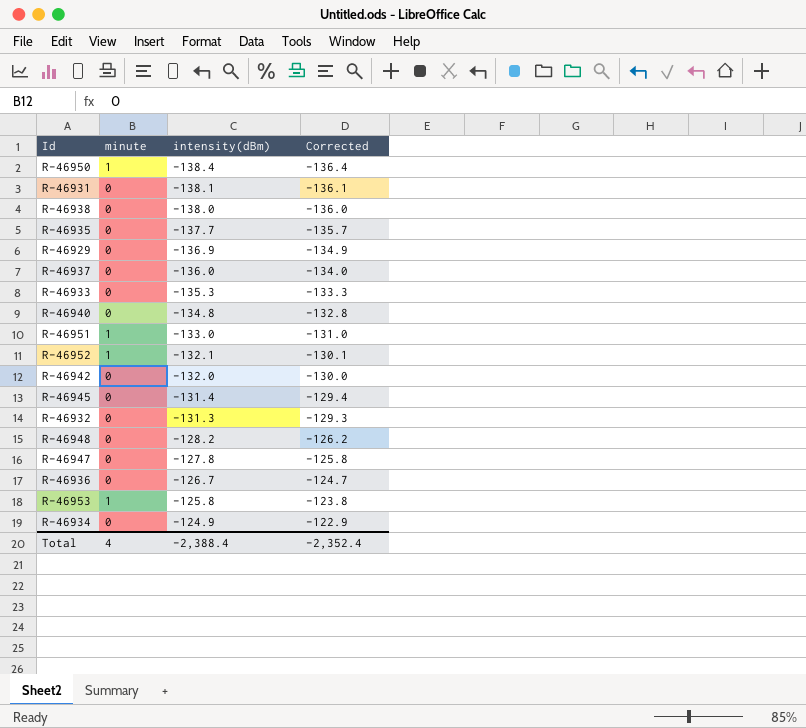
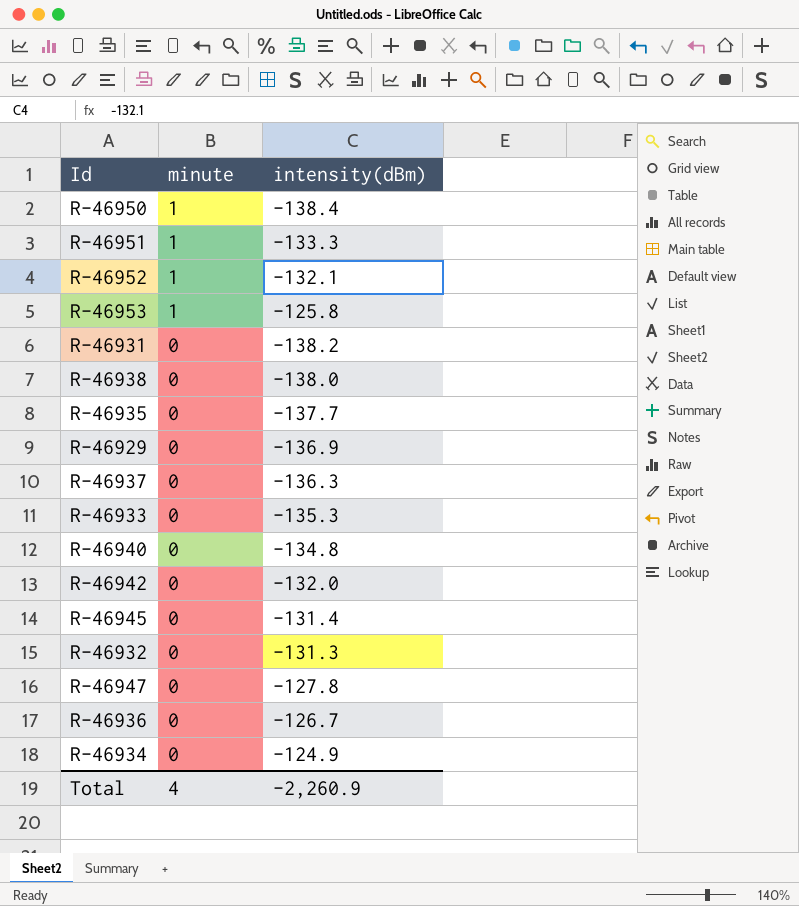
row order: intensity(dBm) ascending -> minute descending
column Corrected | formula: [intensity(dBm)] + 2 -> none
row R-46948: 0 | -128.2 | -126.2 -> none
R-46951 | intensity(dBm): -133.0 -> -133.3
R-46931 | intensity(dBm): -138.1 -> -138.2
R-46937 | intensity(dBm): -136.0 -> -136.3
Total | intensity(dBm): -2,388.4 -> -2,260.9

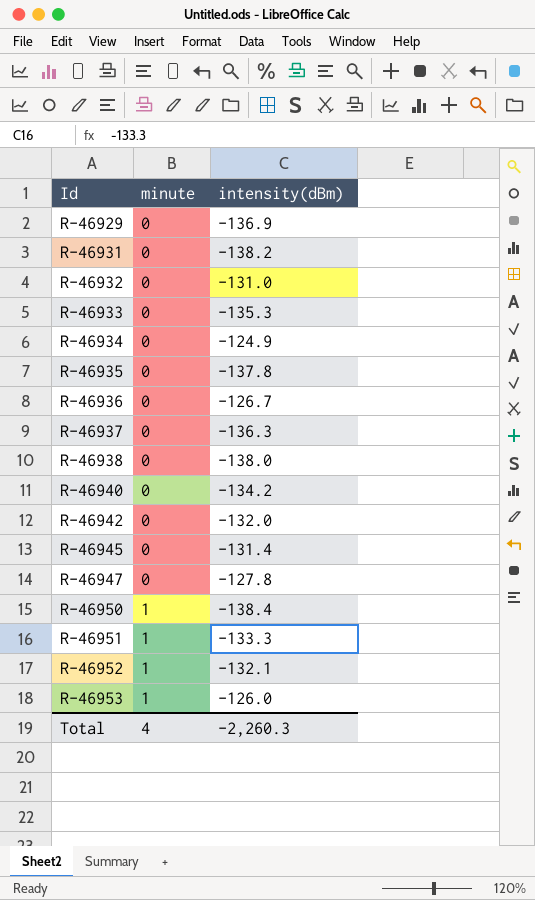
row order: minute descending -> Id ascending
R-46932 | intensity(dBm): -131.3 -> -131.0
R-46935 | intensity(dBm): -137.7 -> -137.8
R-46940 | intensity(dBm): -134.8 -> -134.2
R-46953 | intensity(dBm): -125.8 -> -126.0
Total | intensity(dBm): -2,260.9 -> -2,260.3

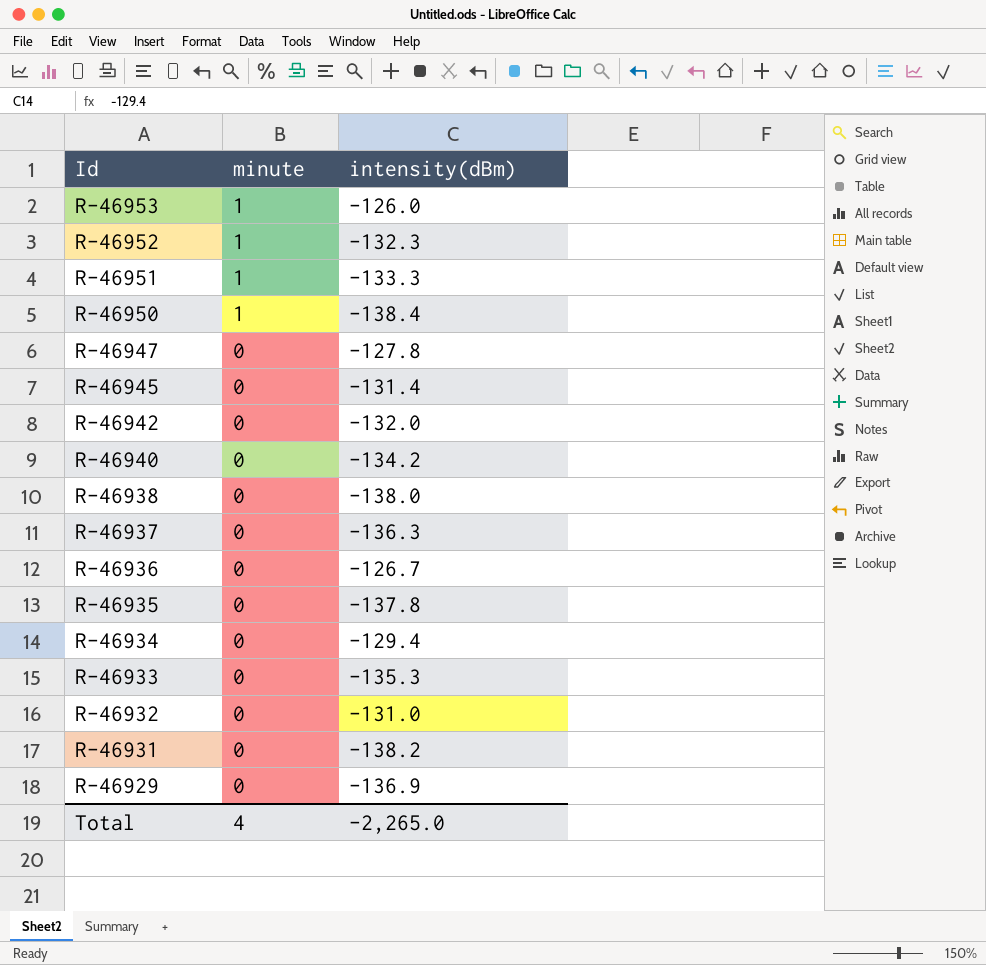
row order: Id ascending -> Id descending
R-46952 | intensity(dBm): -132.1 -> -132.3
R-46934 | intensity(dBm): -124.9 -> -129.4
Total | intensity(dBm): -2,260.3 -> -2,265.0

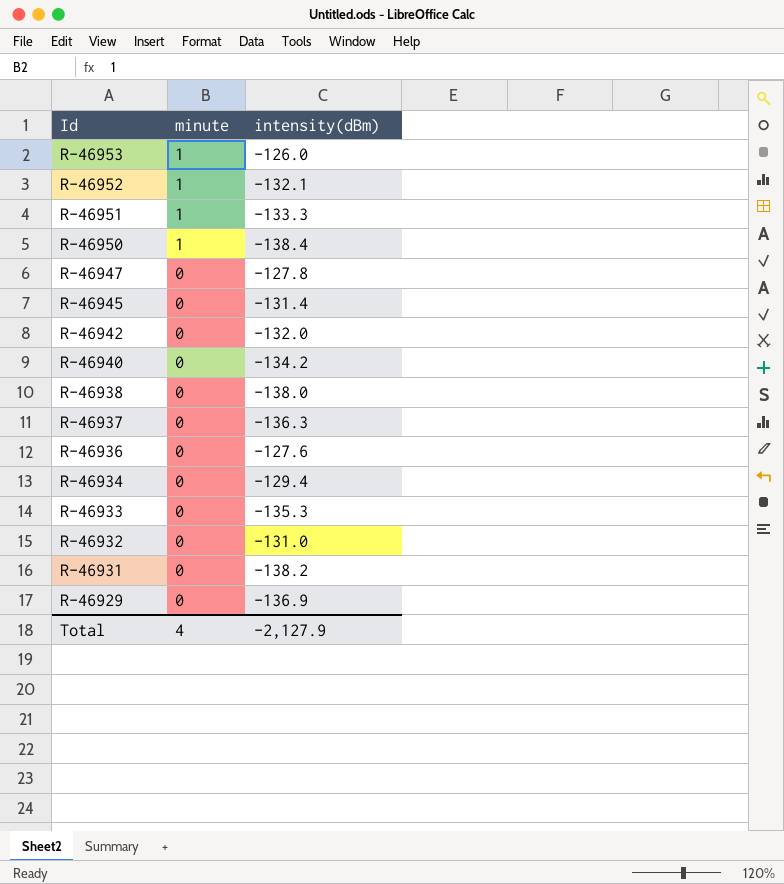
row R-46935: 0 | -137.8 -> none
R-46952 | intensity(dBm): -132.3 -> -132.1
R-46936 | intensity(dBm): -126.7 -> -127.6
Total | intensity(dBm): -2,265.0 -> -2,127.9

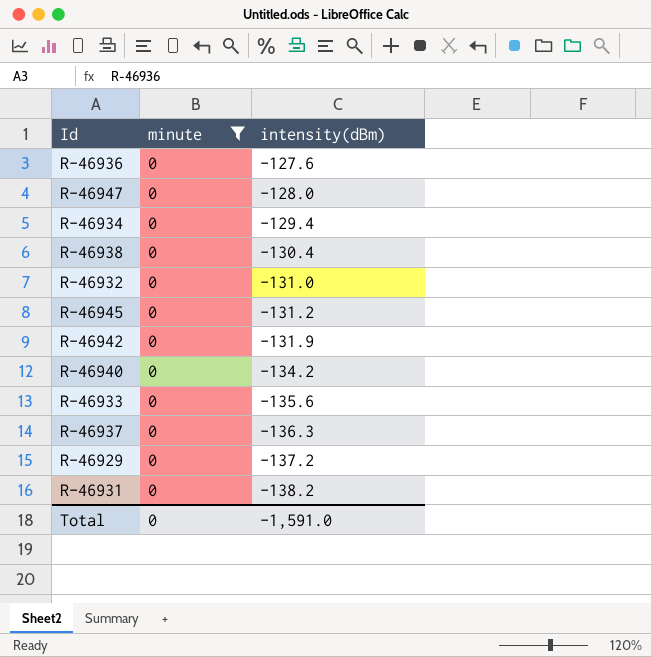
filter: none -> minute = 0
row order: Id descending -> intensity(dBm) descending
R-46947 | intensity(dBm): -127.8 -> -128.0
R-46938 | intensity(dBm): -138.0 -> -130.4
R-46945 | intensity(dBm): -131.4 -> -131.2
R-46942 | intensity(dBm): -132.0 -> -131.9
R-46933 | intensity(dBm): -135.3 -> -135.6
R-46929 | intensity(dBm): -136.9 -> -137.2
Total | minute: 4 -> 0
Total | intensity(dBm): -2,127.9 -> -1,591.0

